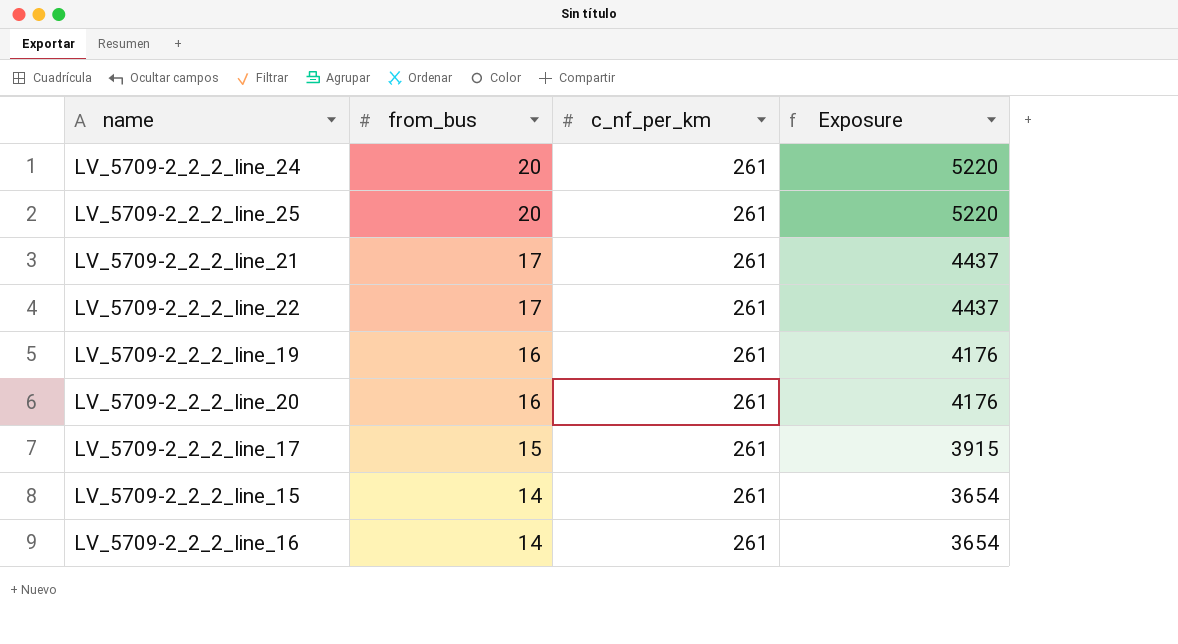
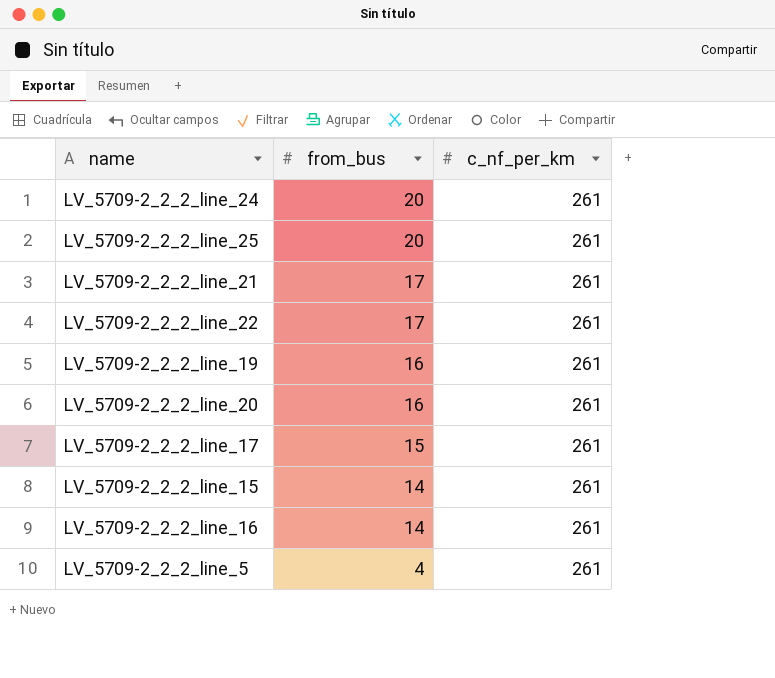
column Exposure | formula: [from_bus] * [c_nf_per_km] -> none
row LV_5709-2_2_2_line_5: none -> 4 | 261

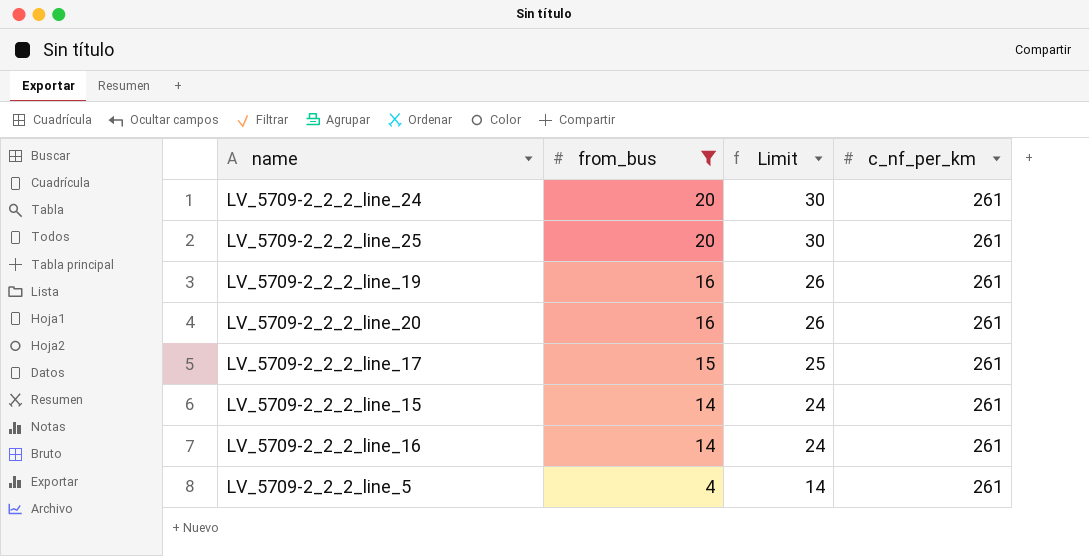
filter: none -> from_bus != 17
column Limit | formula: none -> [from_bus] + 10

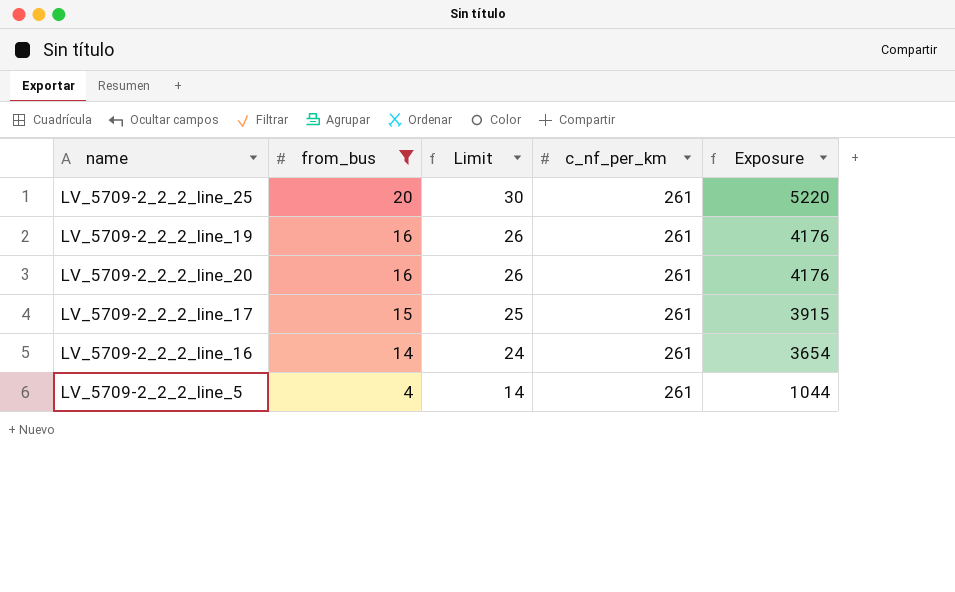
column Exposure | formula: none -> [from_bus] * [c_nf_per_km]
row LV_5709-2_2_2_line_24: 20 | 30 | 261 -> none
row LV_5709-2_2_2_line_15: 14 | 24 | 261 -> none

